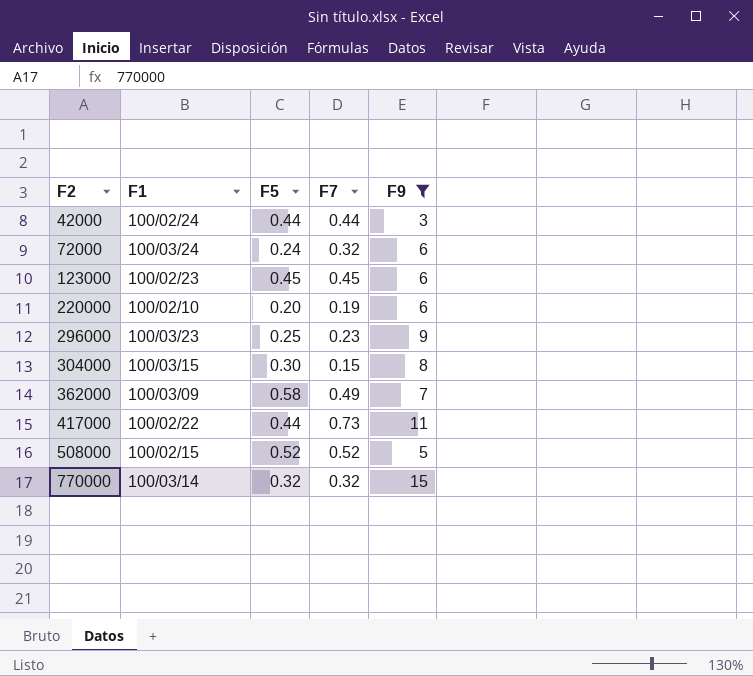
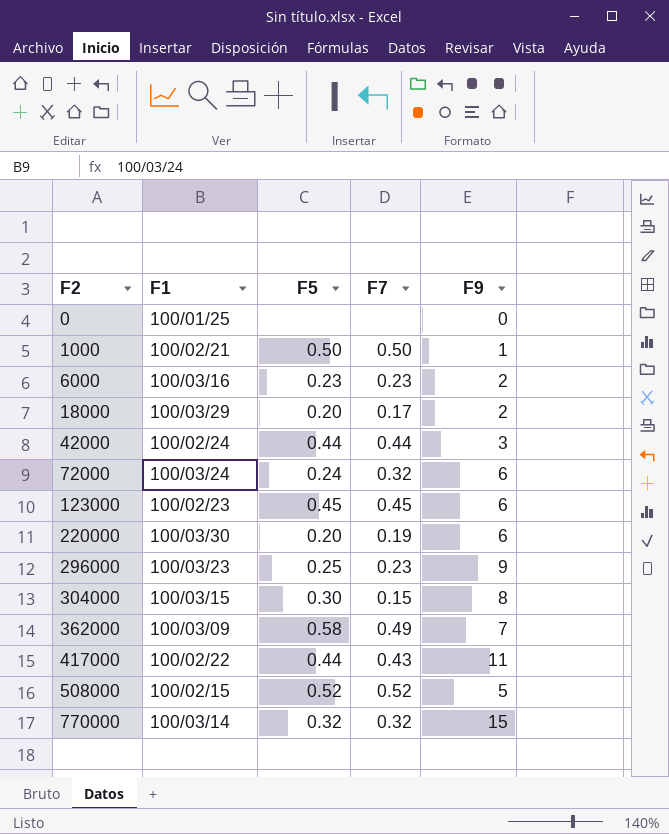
filter: F9 >= 3 -> none
220000 | F1: 100/02/10 -> 100/03/30
417000 | F7: 0.73 -> 0.43

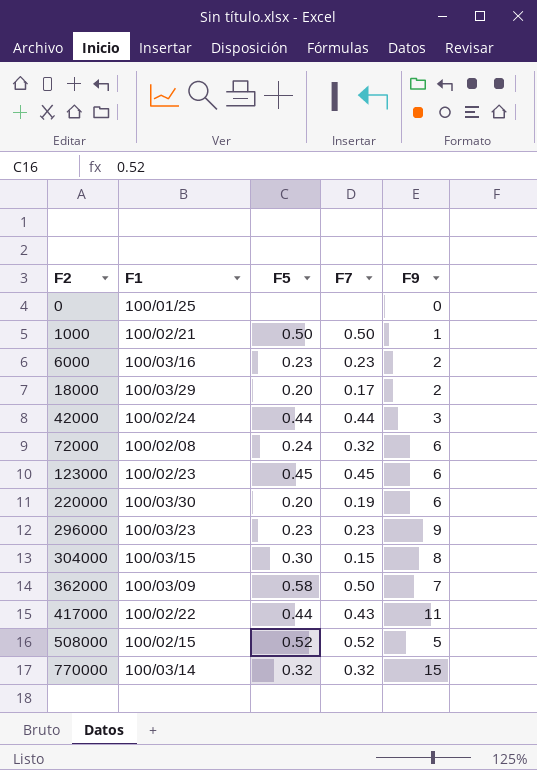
72000 | F1: 100/03/24 -> 100/02/08
296000 | F5: 0.25 -> 0.23
362000 | F7: 0.49 -> 0.50

